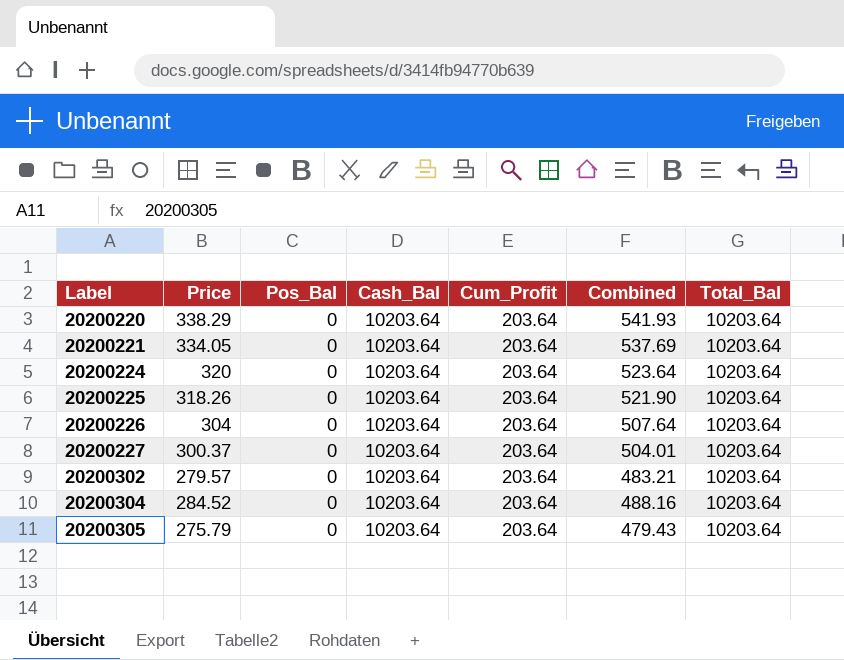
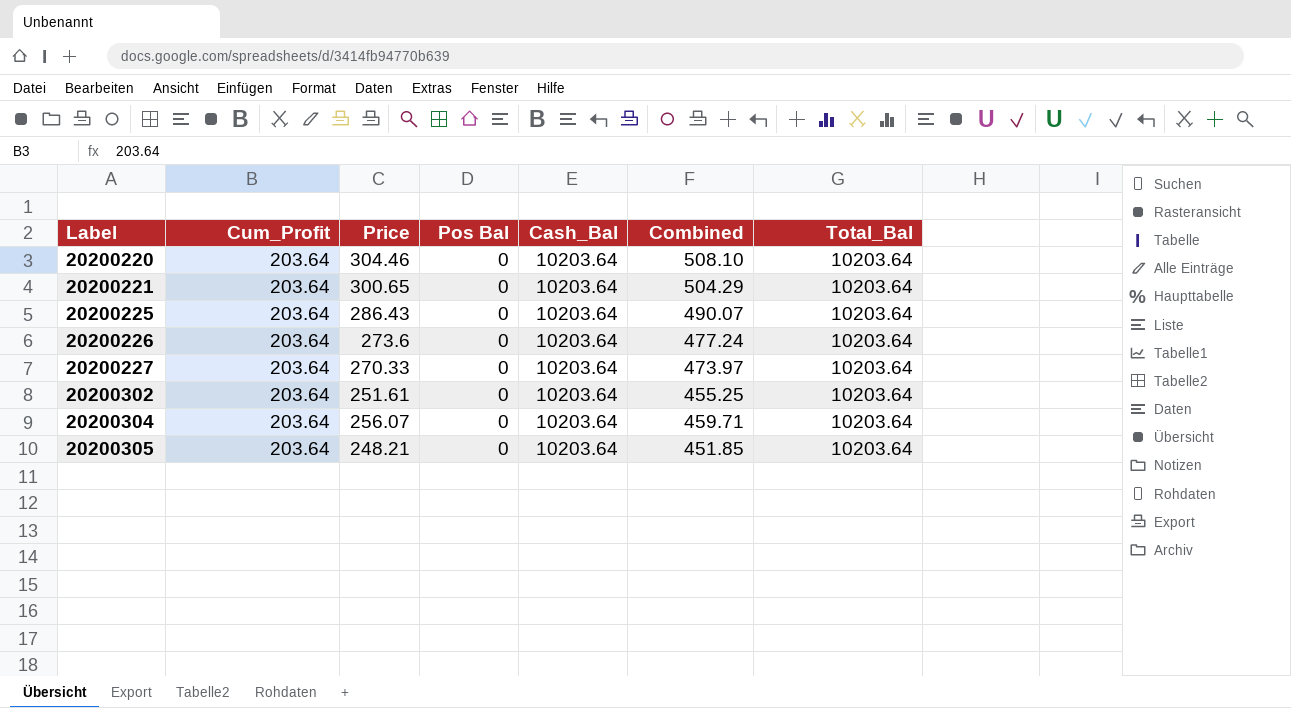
column Cum_Profit | position: 5 -> 2
column name: Pos_Bal -> Pos Bal
row 20200224: 320 | 0 | 10203.64 | 203.64 | 523.64 | 10203.64 -> none
20200220 | Price: 338.29 -> 304.46
20200220 | Combined: 541.93 -> 508.10
20200221 | Price: 334.05 -> 300.65
20200221 | Combined: 537.69 -> 504.29
20200225 | Price: 318.26 -> 286.43
20200225 | Combined: 521.90 -> 490.07
20200226 | Price: 304 -> 273.6
20200226 | Combined: 507.64 -> 477.24
20200227 | Price: 300.37 -> 270.33
20200227 | Combined: 504.01 -> 473.97
20200302 | Price: 279.57 -> 251.61
20200302 | Combined: 483.21 -> 455.25
20200304 | Price: 284.52 -> 256.07
20200304 | Combined: 488.16 -> 459.71
20200305 | Price: 275.79 -> 248.21
20200305 | Combined: 479.43 -> 451.85

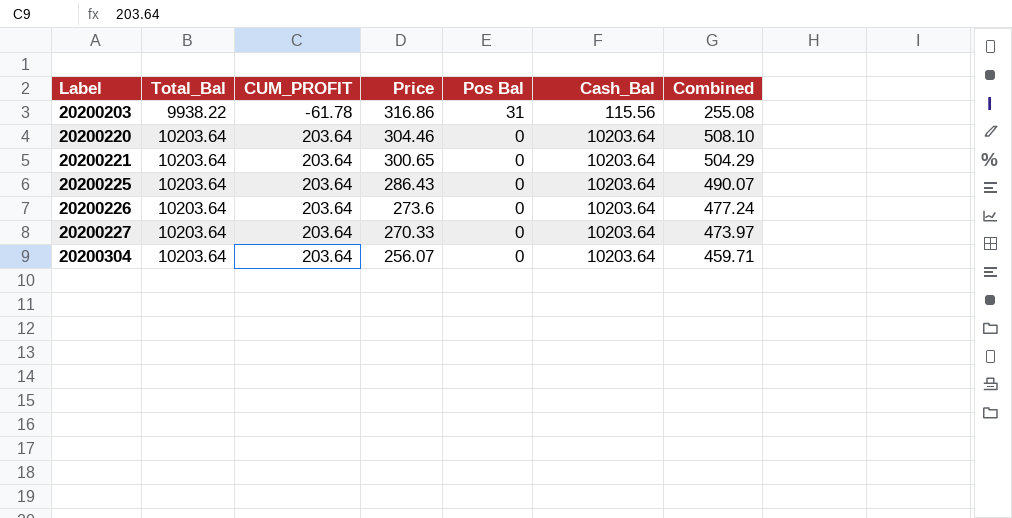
column Total_Bal | position: 7 -> 2
column name: Cum_Profit -> CUM_PROFIT
row 20200302: 203.64 | 251.61 | 0 | 10203.64 | 455.25 | 10203.64 -> none
row 20200305: 203.64 | 248.21 | 0 | 10203.64 | 451.85 | 10203.64 -> none
row 20200203: none -> 9938.22 | -61.78 | 316.86 | 31 | 115.56 | 255.08

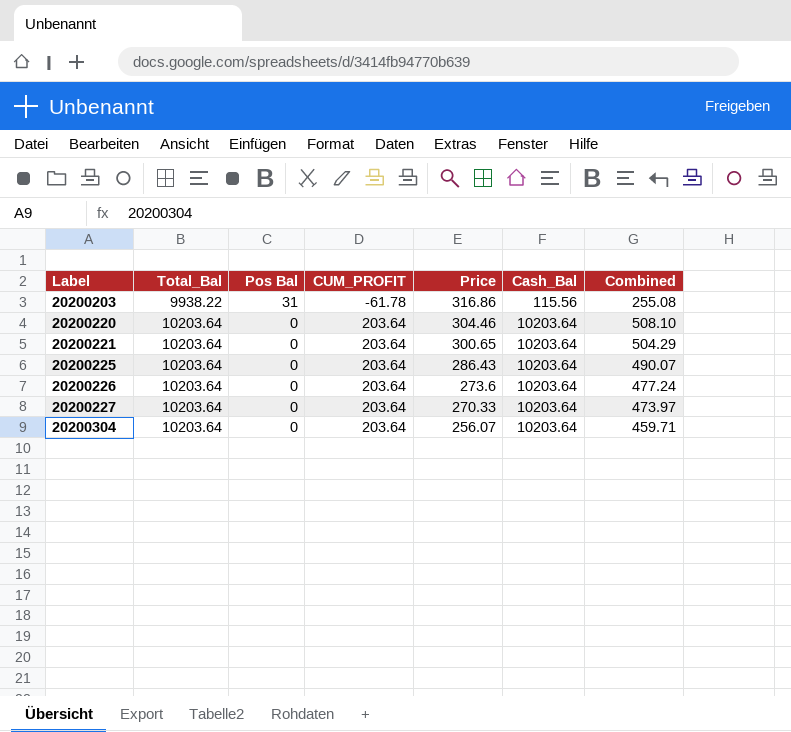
column Pos Bal | position: 5 -> 3

